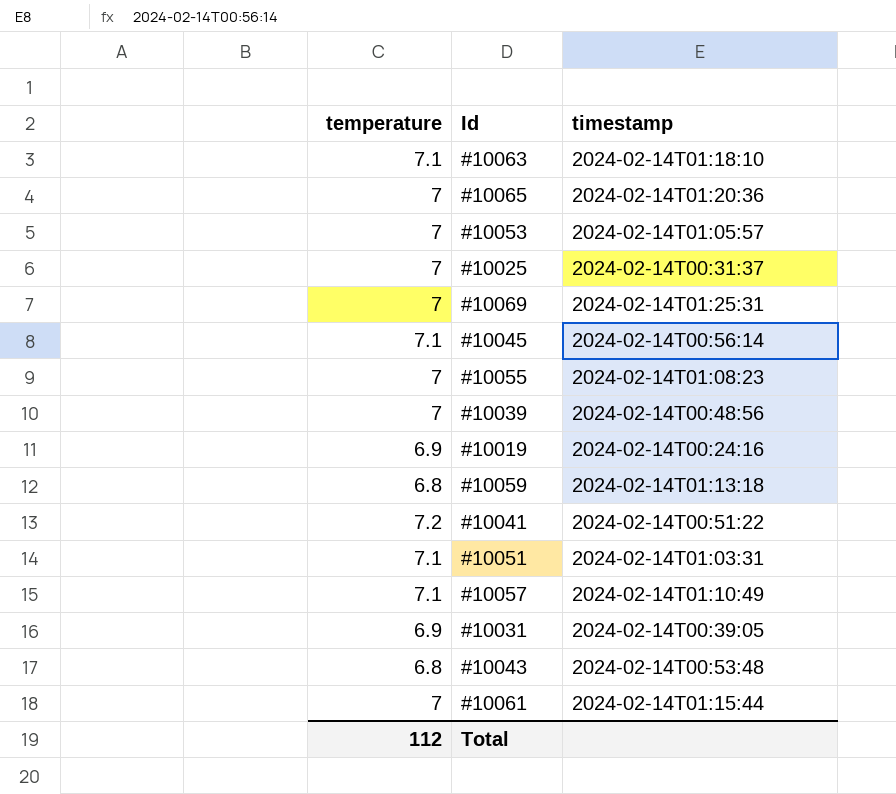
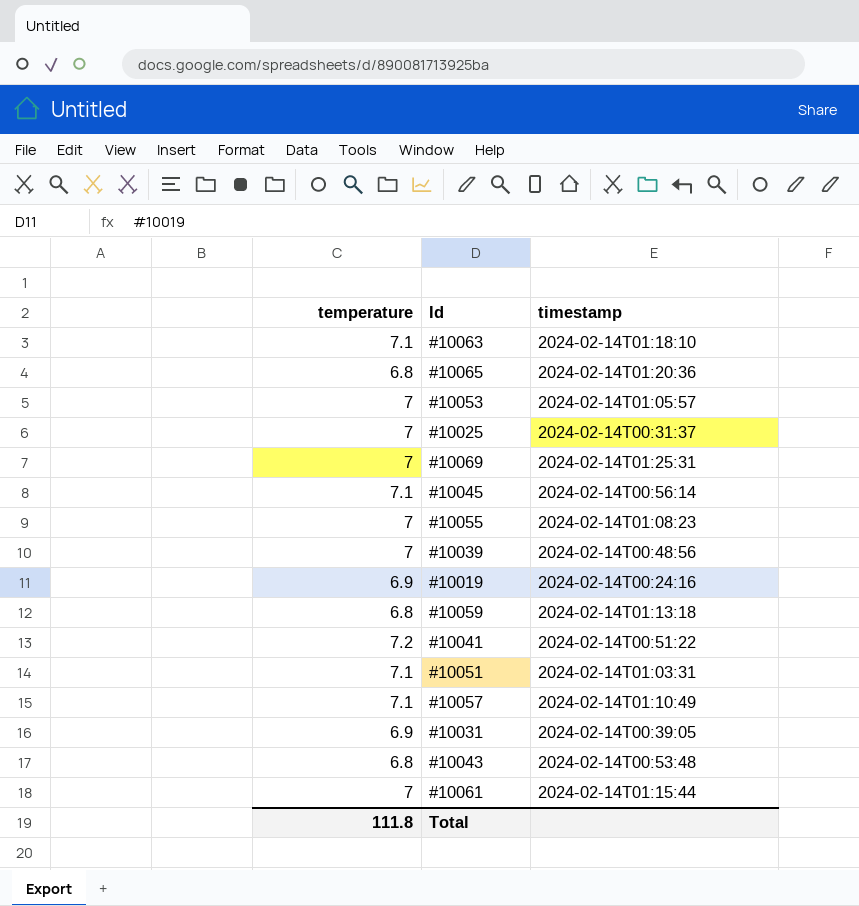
#10065 | temperature: 7 -> 6.8
Total | temperature: 112 -> 111.8

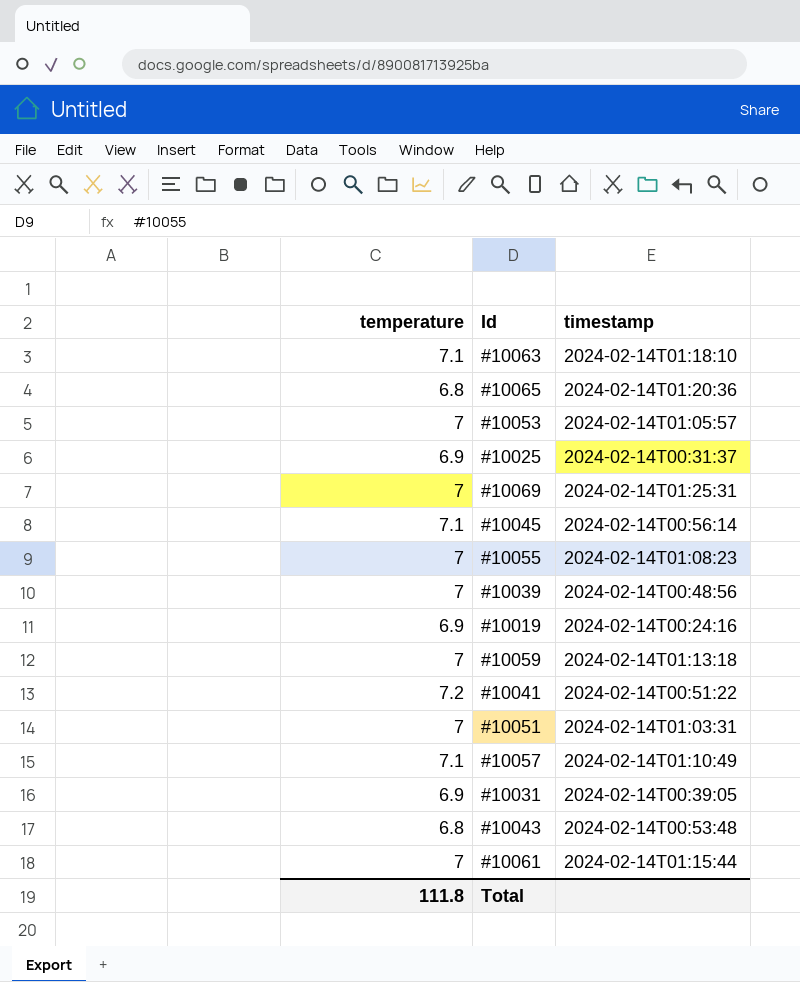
#10025 | temperature: 7 -> 6.9
#10059 | temperature: 6.8 -> 7
#10051 | temperature: 7.1 -> 7

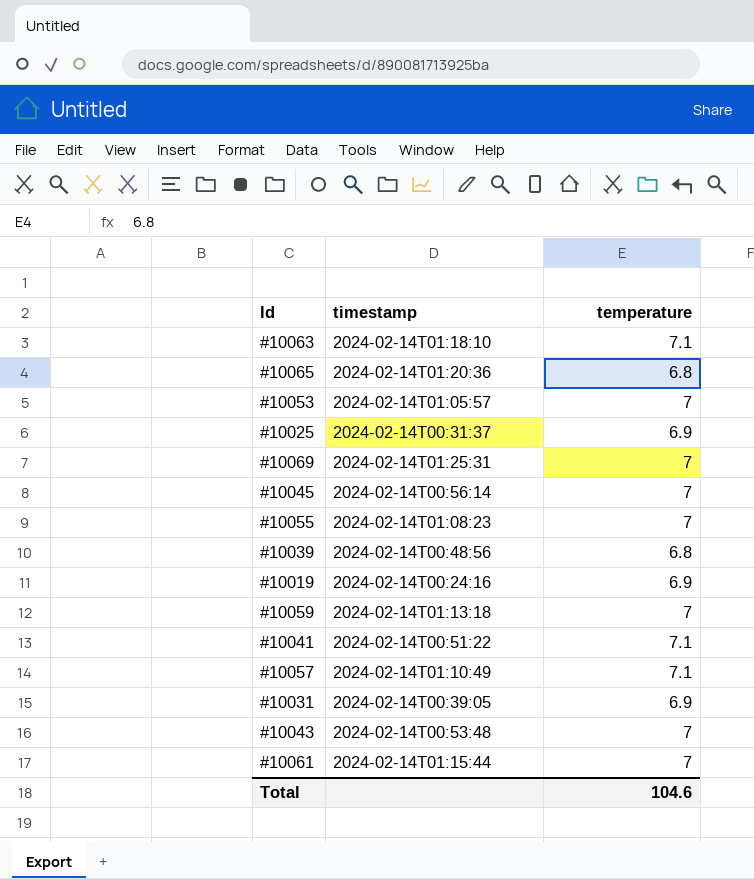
column temperature | position: 1 -> 3
row #10051: 7 | 2024-02-14T01:03:31 -> none
#10045 | temperature: 7.1 -> 7
#10039 | temperature: 7 -> 6.8
#10041 | temperature: 7.2 -> 7.1
#10043 | temperature: 6.8 -> 7
Total | temperature: 111.8 -> 104.6

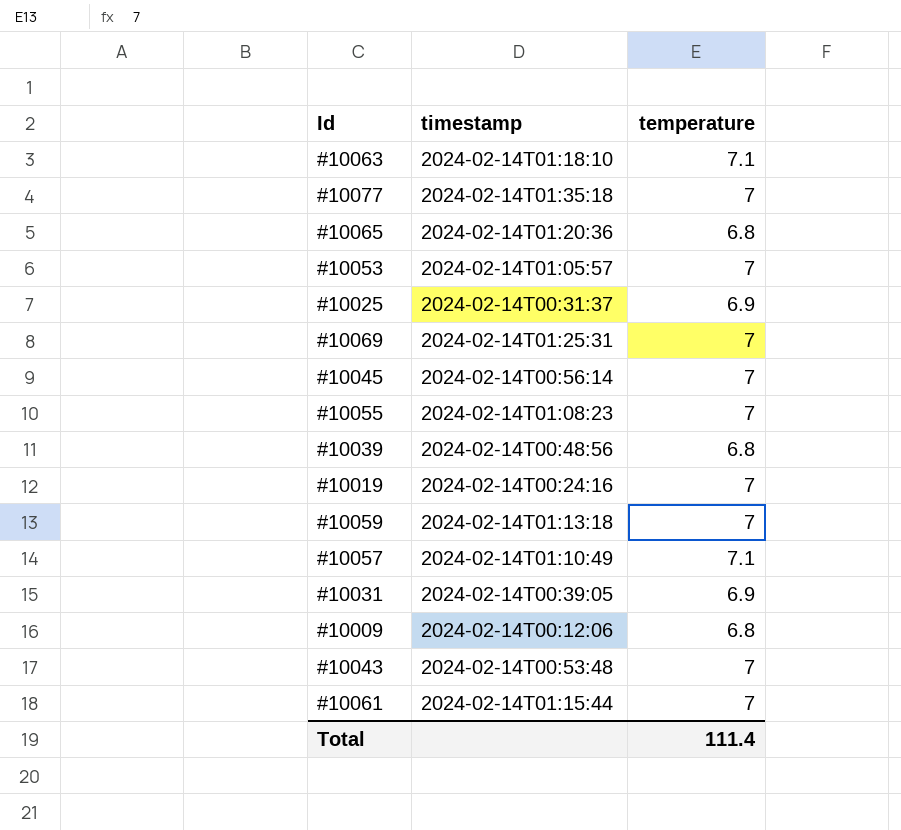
row #10041: 2024-02-14T00:51:22 | 7.1 -> none
row #10077: none -> 2024-02-14T01:35:18 | 7
#10019 | temperature: 6.9 -> 7
row #10009: none -> 2024-02-14T00:12:06 | 6.8
Total | temperature: 104.6 -> 111.4

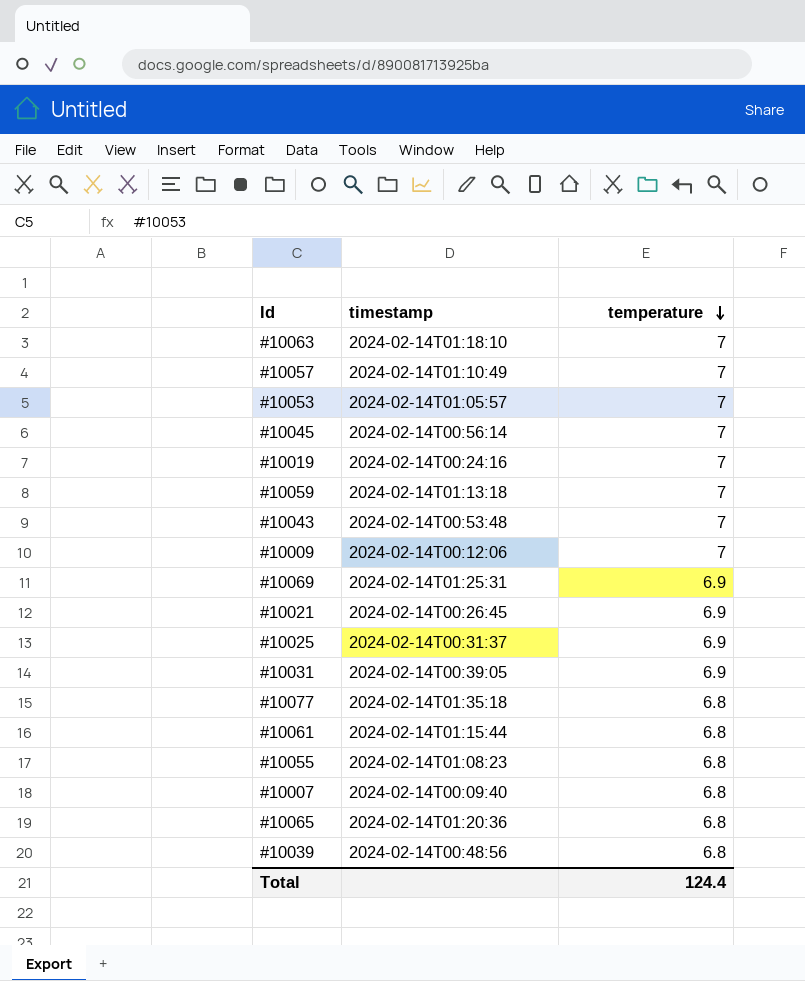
row order: none -> temperature descending
#10063 | temperature: 7.1 -> 7
#10057 | temperature: 7.1 -> 7
#10009 | temperature: 6.8 -> 7
#10069 | temperature: 7 -> 6.9
row #10021: none -> 2024-02-14T00:26:45 | 6.9
#10077 | temperature: 7 -> 6.8
#10061 | temperature: 7 -> 6.8
#10055 | temperature: 7 -> 6.8
row #10007: none -> 2024-02-14T00:09:40 | 6.8
Total | temperature: 111.4 -> 124.4

